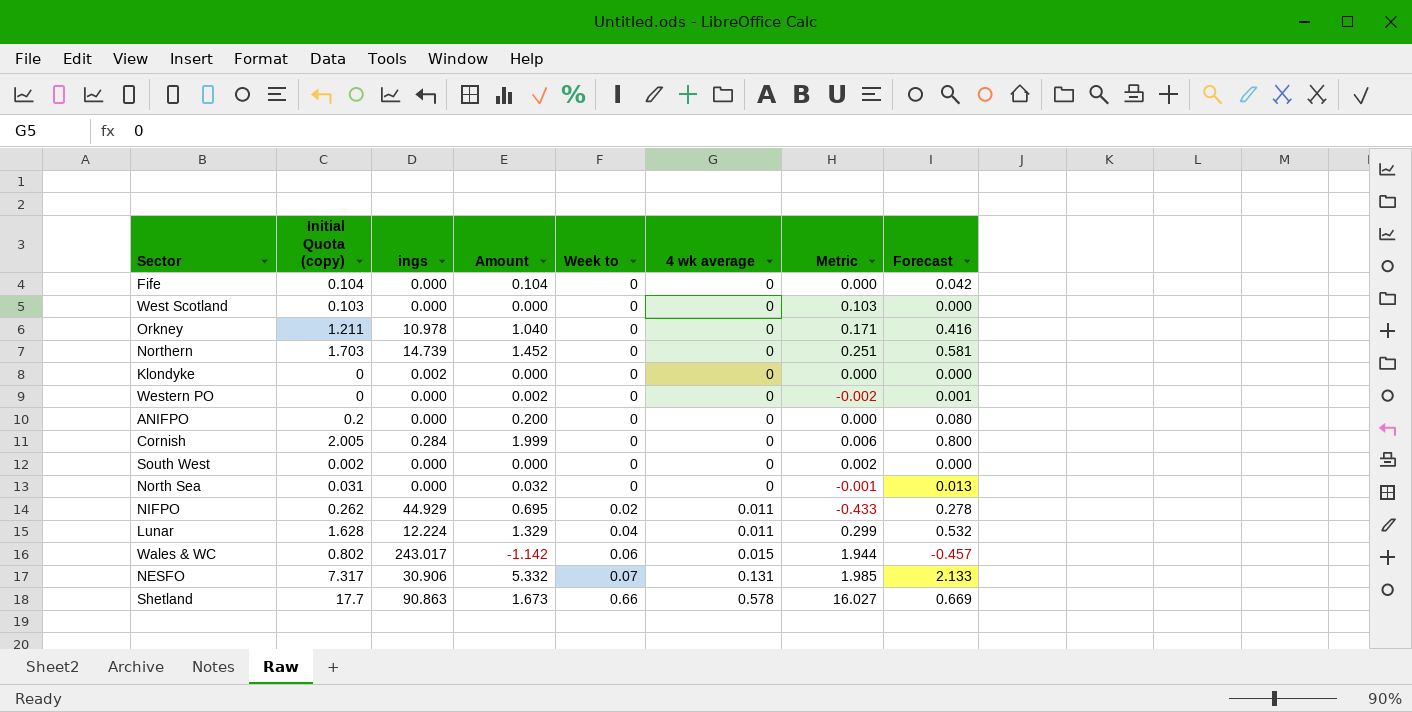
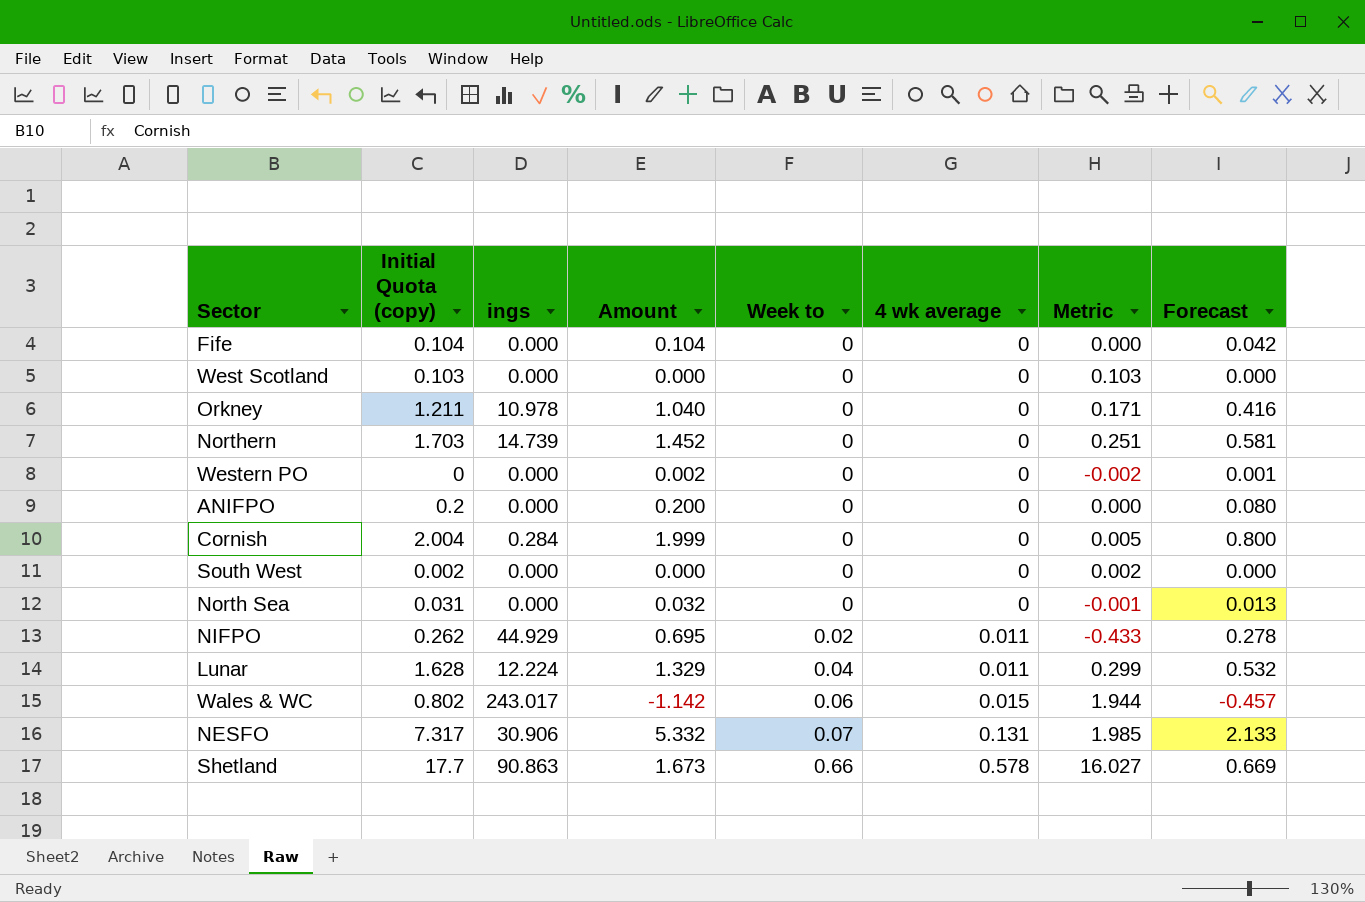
row Klondyke: 0 | 0.002 | 0.000 | 0 | 0 | 0.000 | 0.000 -> none
Cornish | Initial Quota (copy): 2.005 -> 2.004
Cornish | Metric: 0.006 -> 0.005

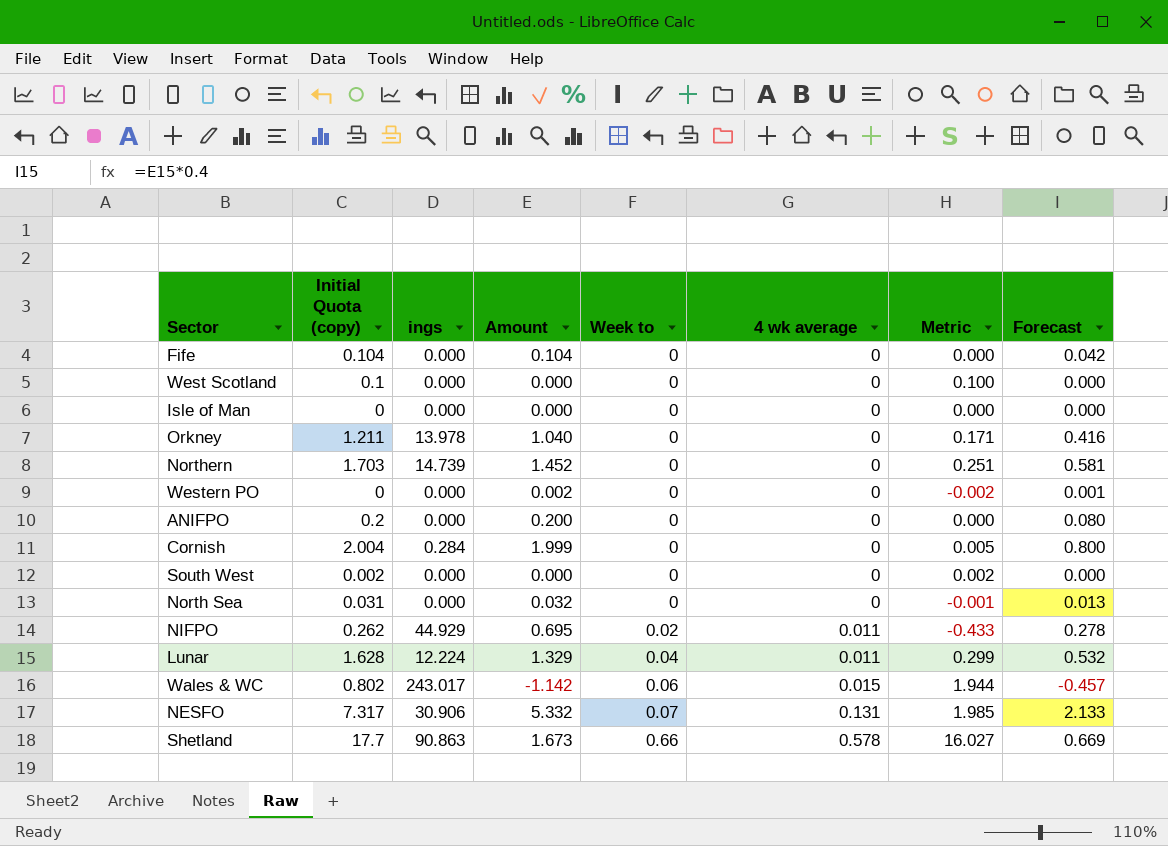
West Scotland | Initial Quota (copy): 0.103 -> 0.1
West Scotland | Metric: 0.103 -> 0.100
row Isle of Man: none -> 0 | 0.000 | 0.000 | 0 | 0 | 0.000 | 0.000
Orkney | ings: 10.978 -> 13.978

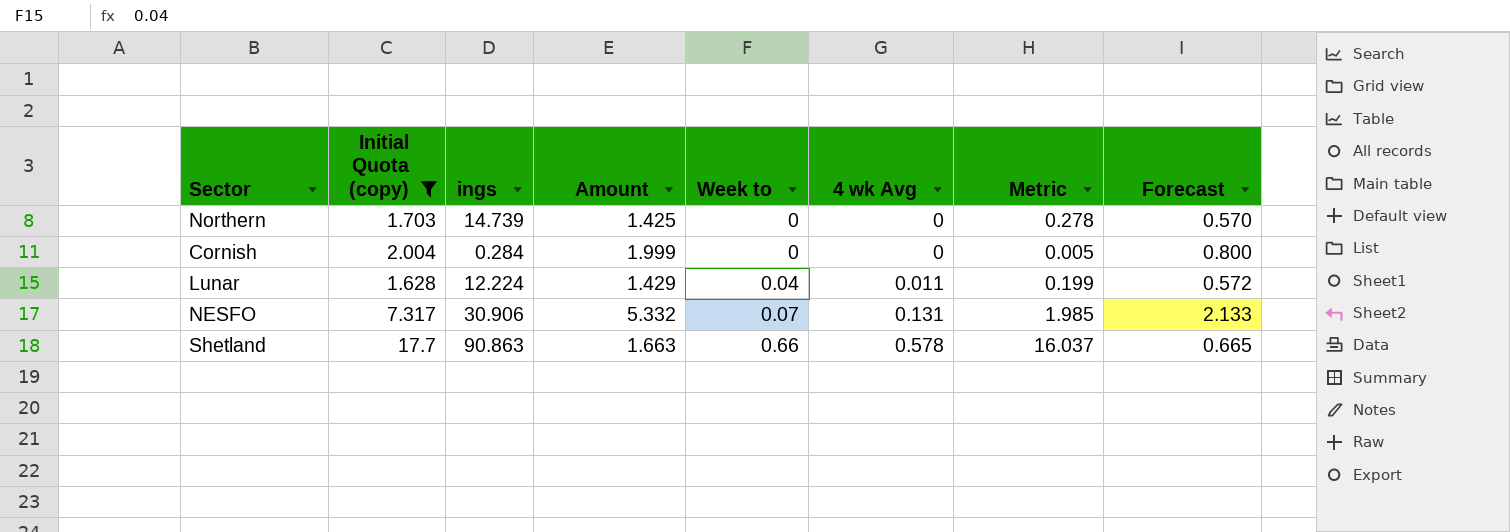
filter: none -> Initial Quota (copy) >= 1.628
column name: 4 wk average -> 4 wk Avg
Northern | Amount: 1.452 -> 1.425
Northern | Metric: 0.251 -> 0.278
Northern | Forecast: 0.581 -> 0.570
Lunar | Amount: 1.329 -> 1.429
Lunar | Metric: 0.299 -> 0.199
Lunar | Forecast: 0.532 -> 0.572
Shetland | Amount: 1.673 -> 1.663
Shetland | Metric: 16.027 -> 16.037
Shetland | Forecast: 0.669 -> 0.665

